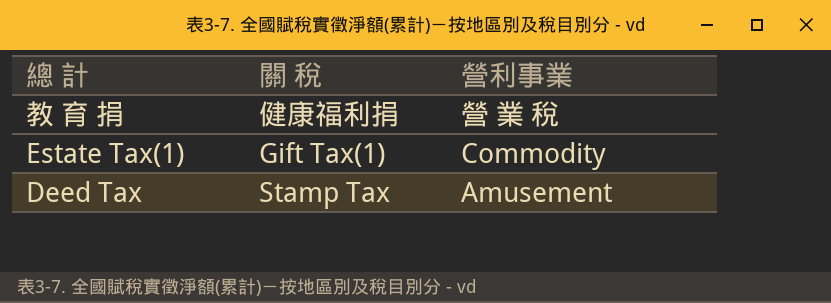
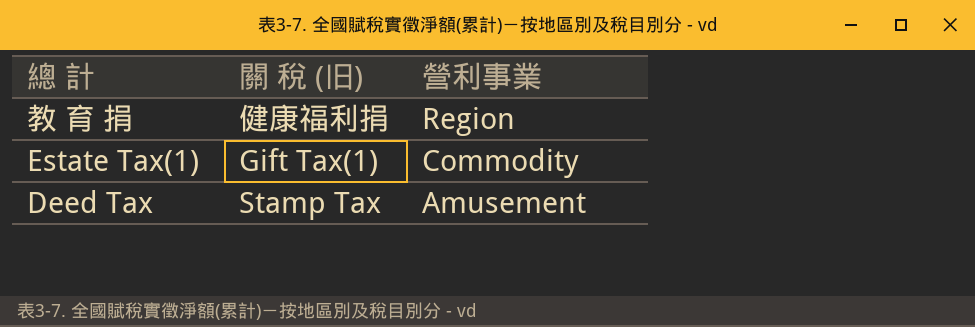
column name: 關 稅 -> 關 稅 (旧)
教 育 捐 | 營利事業: 營 業 稅 -> Region

